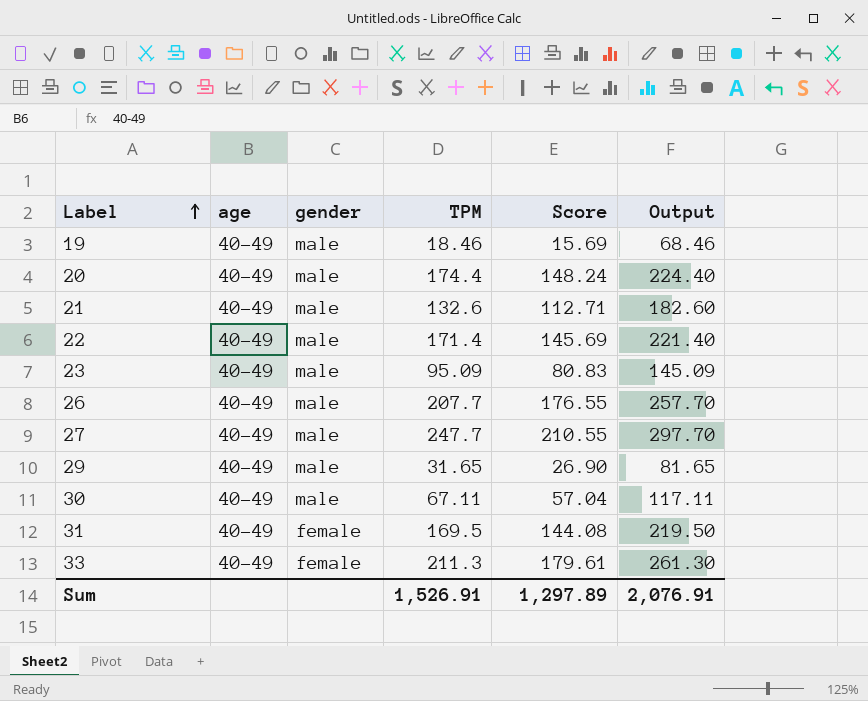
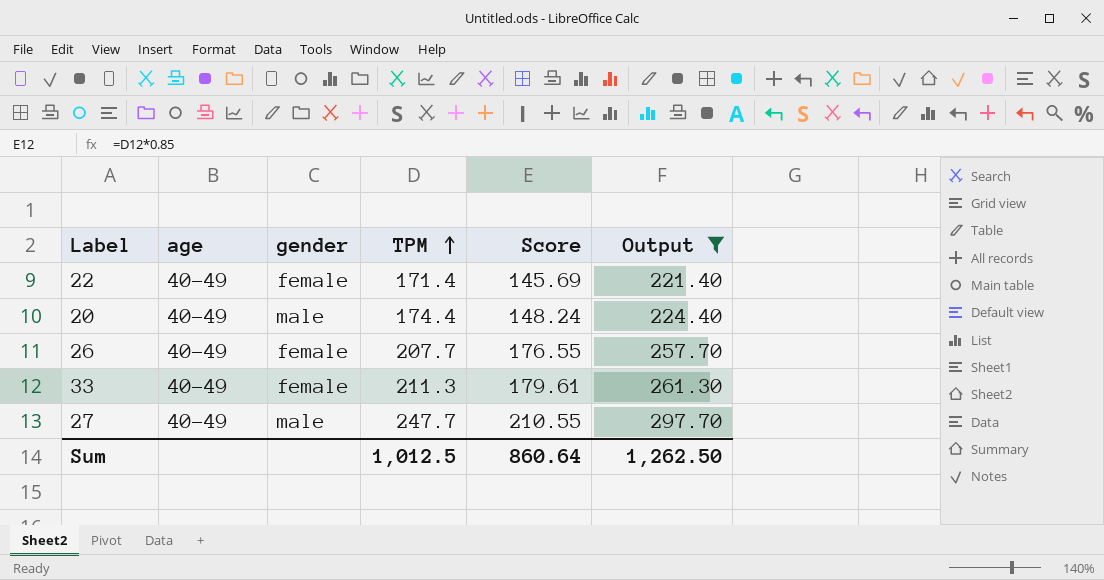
filter: none -> Output >= 221.40
row order: Label ascending -> TPM ascending
22 | gender: male -> female
26 | gender: male -> female
Sum | TPM: 1,526.91 -> 1,012.5
Sum | Score: 1,297.89 -> 860.64
Sum | Output: 2,076.91 -> 1,262.50

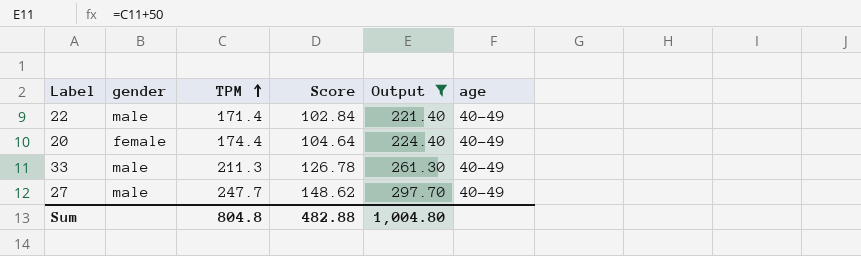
column Score | formula: [TPM] * 0.85 -> [TPM] * 0.6
column age | position: 2 -> 6
row 26: 40-49 | female | 207.7 | 176.55 | 257.70 -> none
22 | gender: female -> male
20 | gender: male -> female
33 | gender: female -> male
Sum | TPM: 1,012.5 -> 804.8
Sum | Score: 860.64 -> 482.88
Sum | Output: 1,262.50 -> 1,004.80

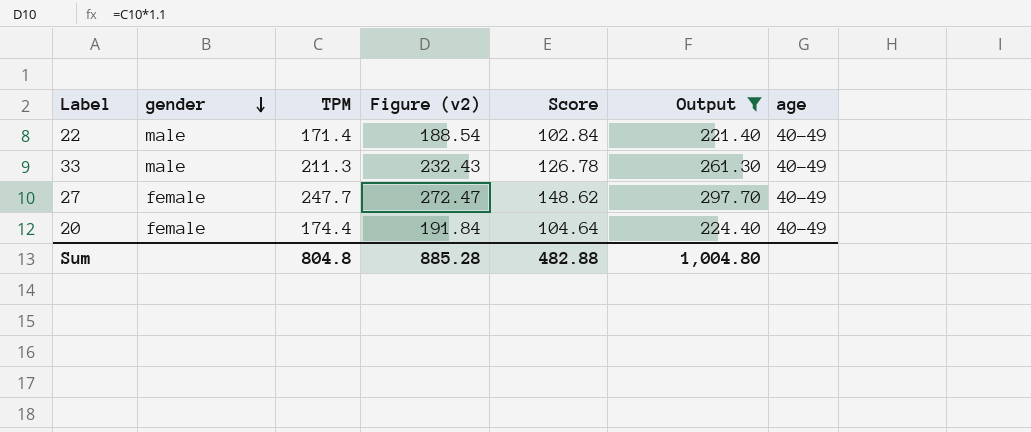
row order: TPM ascending -> gender descending
column Figure (v2) | formula: none -> [TPM] * 1.1
27 | gender: male -> female

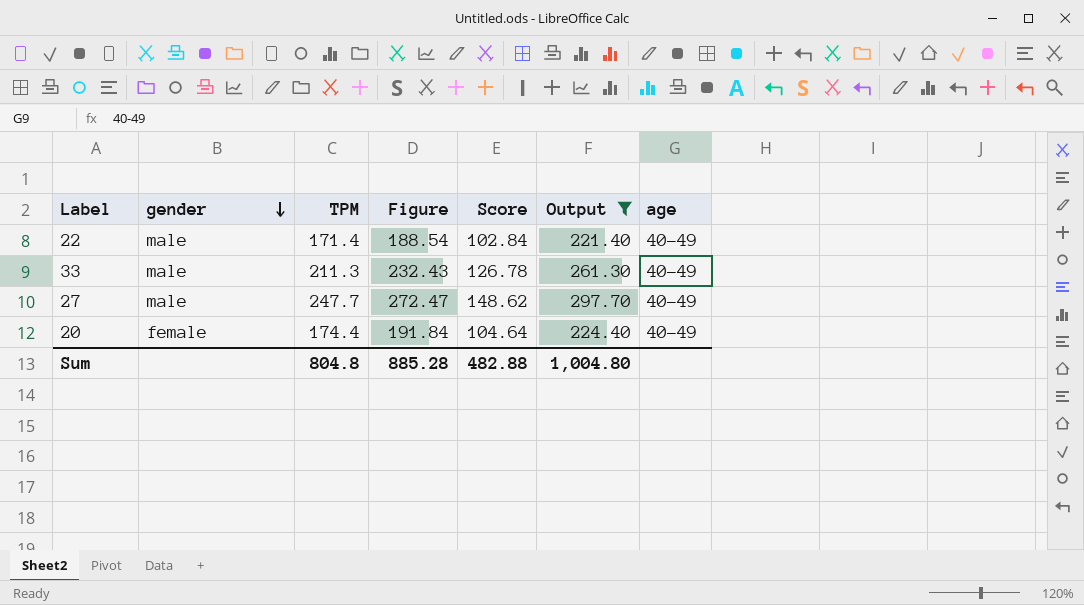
column name: Figure (v2) -> Figure
27 | gender: female -> male

